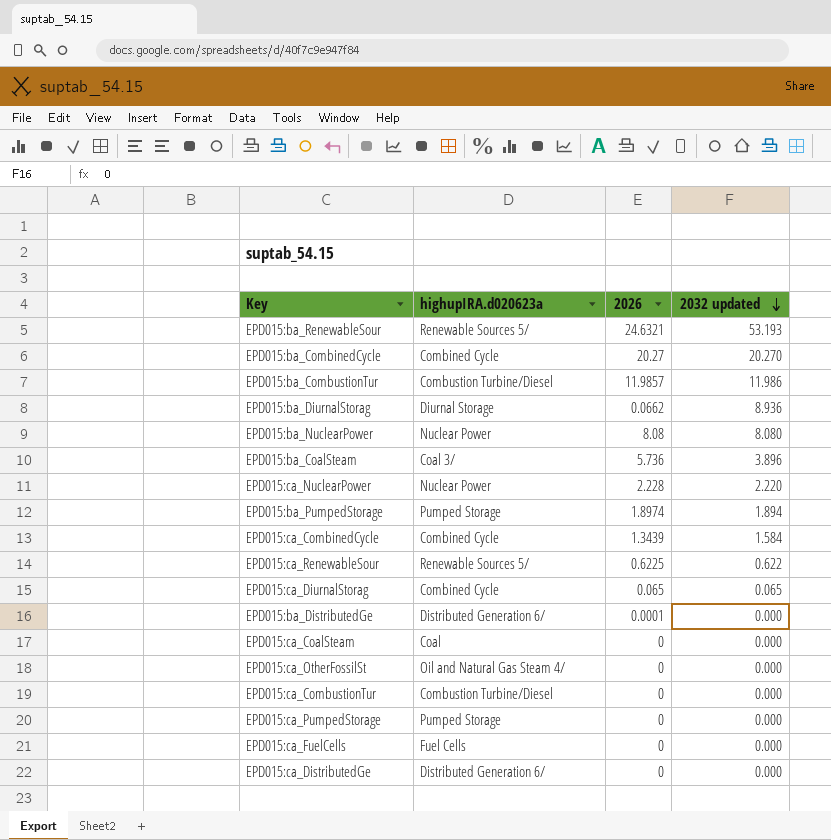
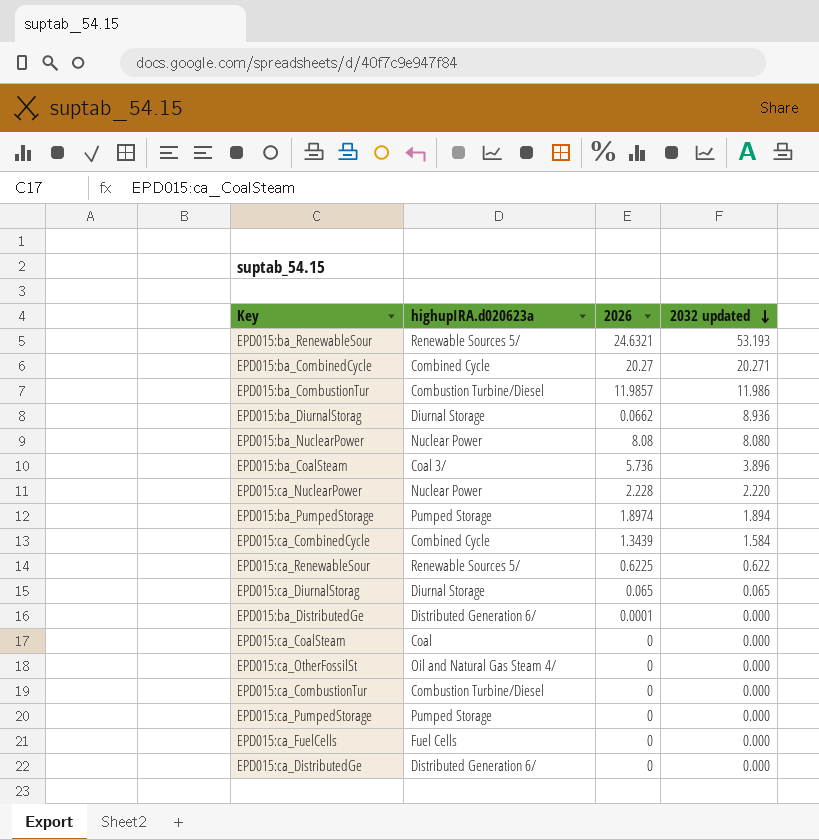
EPD015:ba_CombinedCycle | 2032 updated: 20.270 -> 20.271
EPD015:ca_DiurnalStorag | highupIRA.d020623a: Combined Cycle -> Diurnal Storage

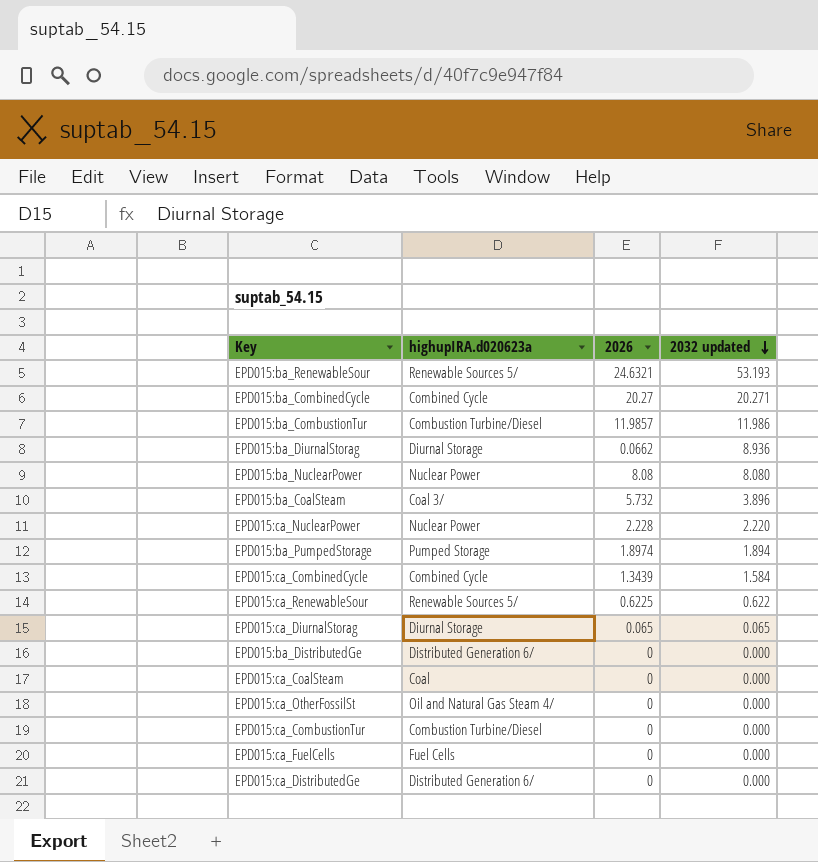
row EPD015:ca_PumpedStorage: Pumped Storage | 0 | 0.000 -> none
EPD015:ba_CoalSteam | 2026: 5.736 -> 5.732
EPD015:ba_DistributedGe | 2026: 0.0001 -> 0

